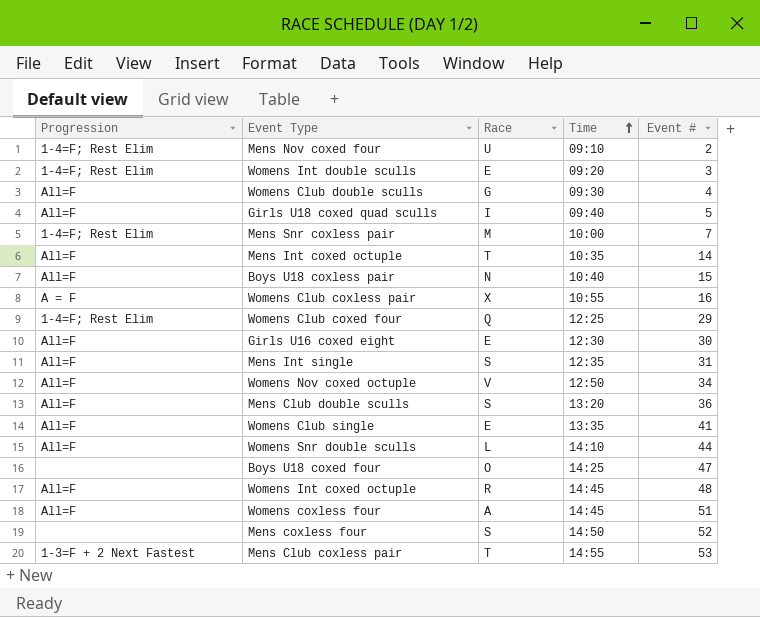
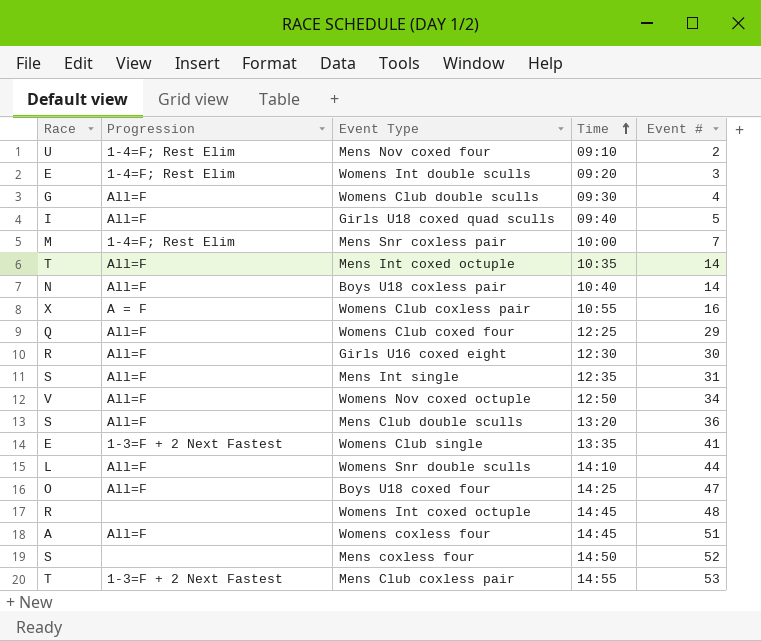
column Race | position: 3 -> 1
Boys U18 coxless pair | Event #: 15 -> 14
Womens Club coxed four | Progression: 1-4=F; Rest Elim -> All=F
Girls U16 coxed eight | Race: E -> R
Womens Club single | Progression: All=F -> 1-3=F + 2 Next Fastest
Boys U18 coxed four | Progression: none -> All=F
Womens Int coxed octuple | Progression: All=F -> none

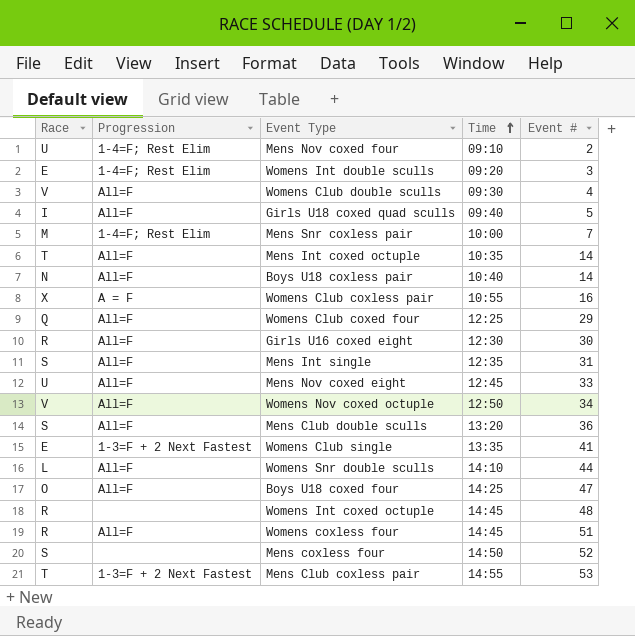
Womens Club double sculls | Race: G -> V
row Mens Nov coxed eight: none -> U | All=F | 12:45 | 33
Womens coxless four | Race: A -> R

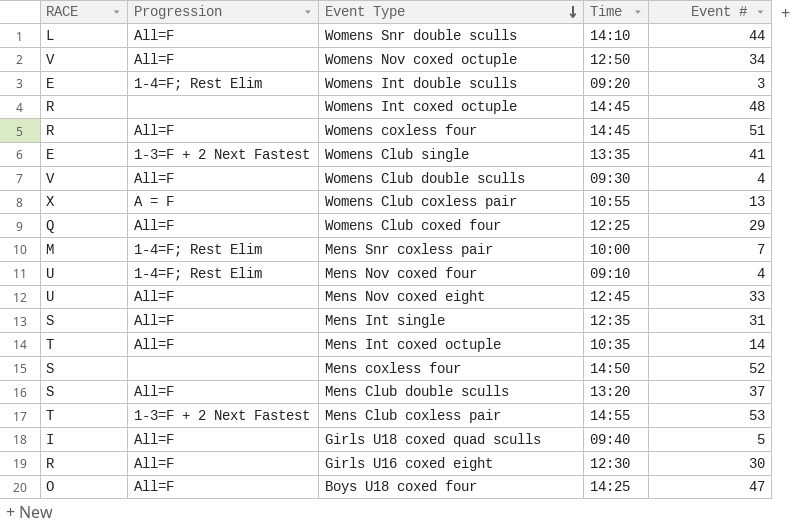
row order: Time ascending -> Event Type descending
column name: Race -> RACE
row Boys U18 coxless pair: N | All=F | 10:40 | 14 -> none
Womens Club coxless pair | Event #: 16 -> 13
Mens Nov coxed four | Event #: 2 -> 4
Mens Club double sculls | Event #: 36 -> 37

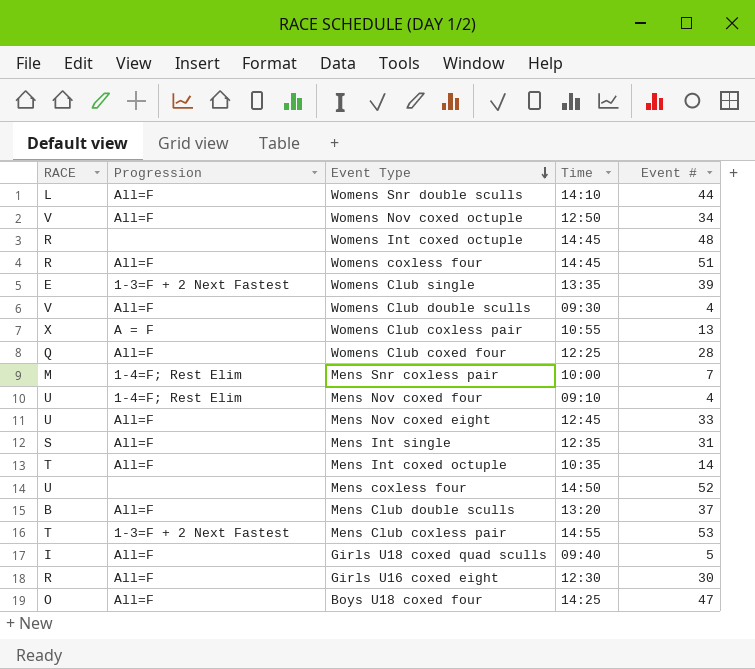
row Womens Int double sculls: E | 1-4=F; Rest Elim | 09:20 | 3 -> none
Womens Club single | Event #: 41 -> 39
Womens Club coxed four | Event #: 29 -> 28
Mens coxless four | RACE: S -> U
Mens Club double sculls | RACE: S -> B

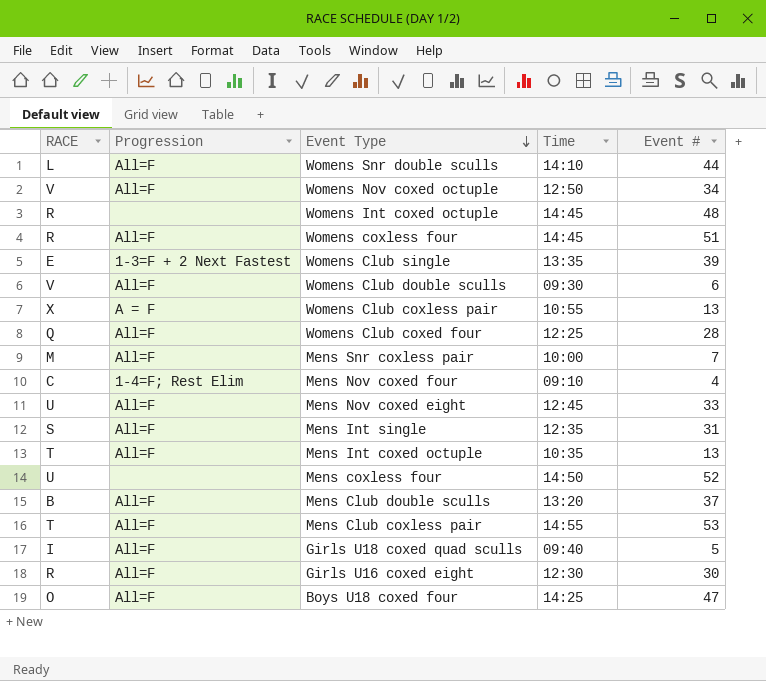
Womens Club double sculls | Event #: 4 -> 6
Mens Snr coxless pair | Progression: 1-4=F; Rest Elim -> All=F
Mens Nov coxed four | RACE: U -> C
Mens Int coxed octuple | Event #: 14 -> 13
Mens Club coxless pair | Progression: 1-3=F + 2 Next Fastest -> All=F

